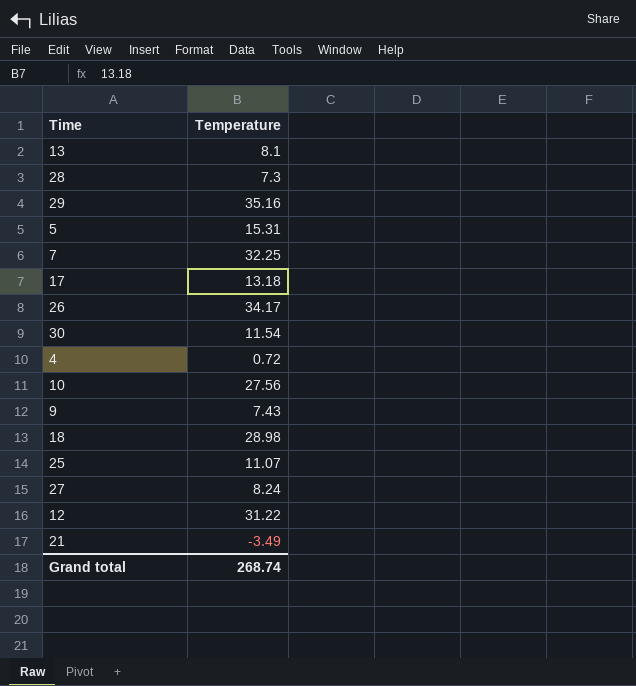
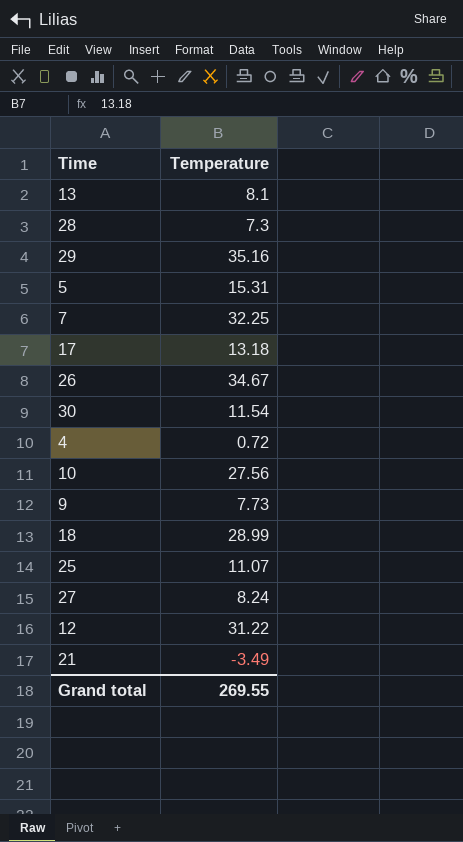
26 | Temperature: 34.17 -> 34.67
9 | Temperature: 7.43 -> 7.73
18 | Temperature: 28.98 -> 28.99
Grand total | Temperature: 268.74 -> 269.55

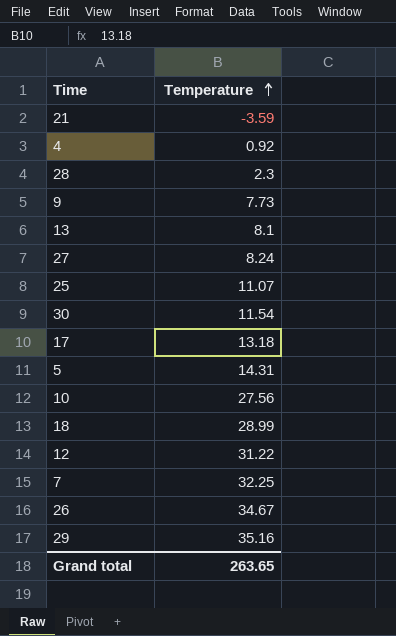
row order: none -> Temperature ascending
21 | Temperature: -3.49 -> -3.59
4 | Temperature: 0.72 -> 0.92
28 | Temperature: 7.3 -> 2.3
5 | Temperature: 15.31 -> 14.31
Grand total | Temperature: 269.55 -> 263.65

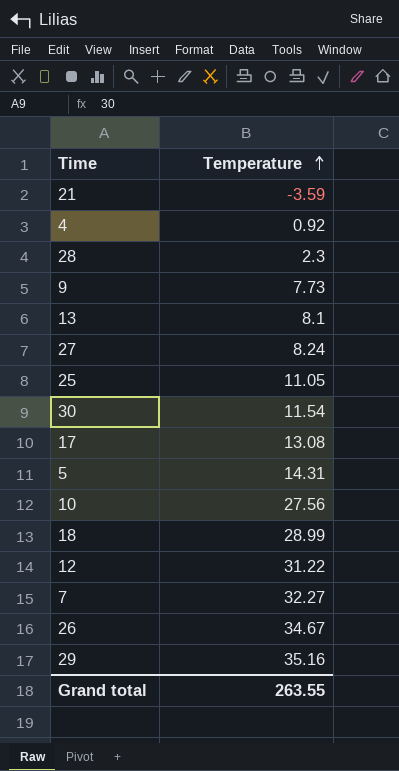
25 | Temperature: 11.07 -> 11.05
17 | Temperature: 13.18 -> 13.08
7 | Temperature: 32.25 -> 32.27
Grand total | Temperature: 263.65 -> 263.55

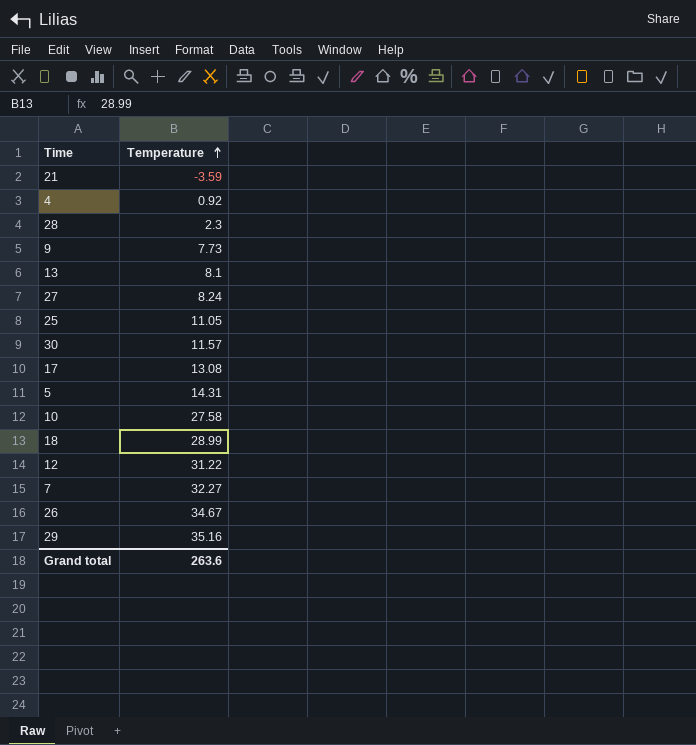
30 | Temperature: 11.54 -> 11.57
10 | Temperature: 27.56 -> 27.58
Grand total | Temperature: 263.55 -> 263.6

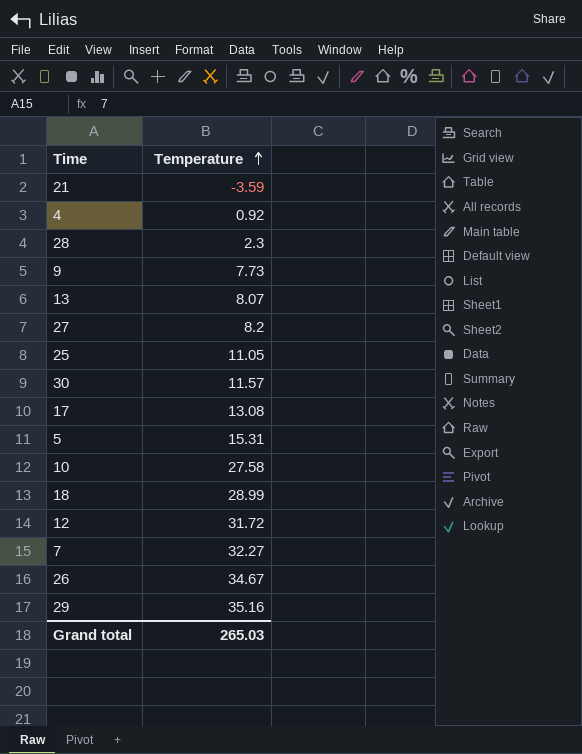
13 | Temperature: 8.1 -> 8.07
27 | Temperature: 8.24 -> 8.2
5 | Temperature: 14.31 -> 15.31
12 | Temperature: 31.22 -> 31.72
Grand total | Temperature: 263.6 -> 265.03

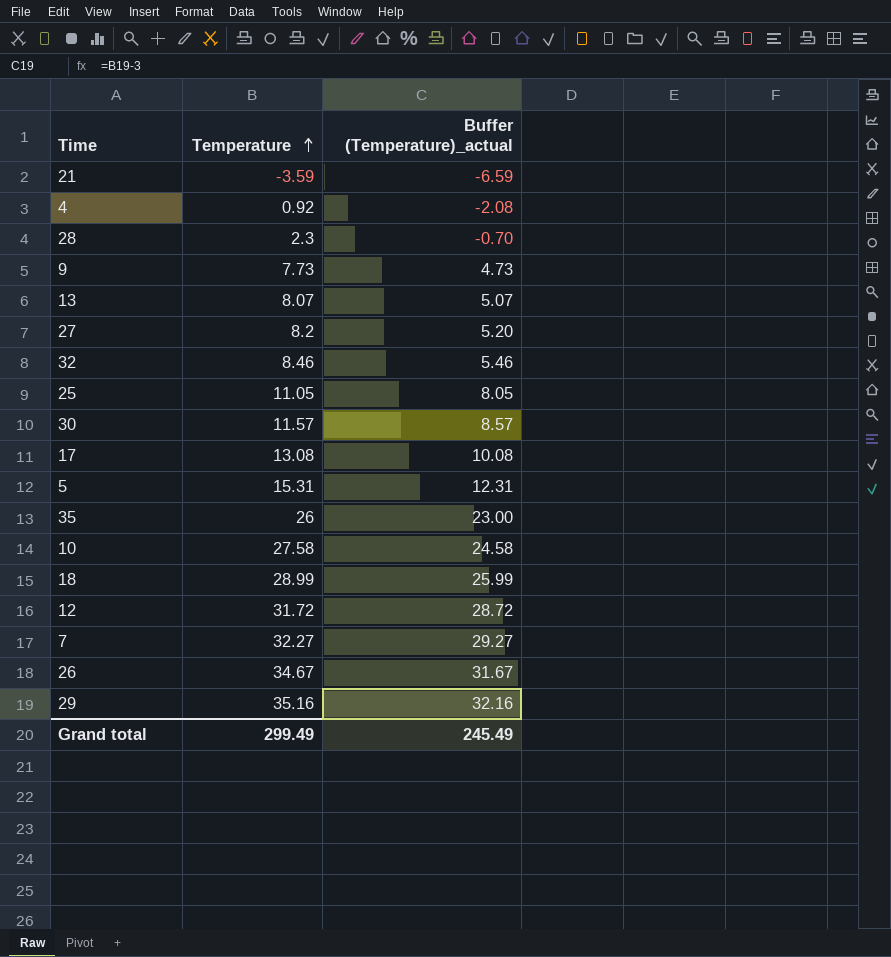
column Buffer (Temperature)_actual | formula: none -> [Temperature] - 3
row 32: none -> 8.46 | 5.46
row 35: none -> 26 | 23.00
Grand total | Temperature: 265.03 -> 299.49

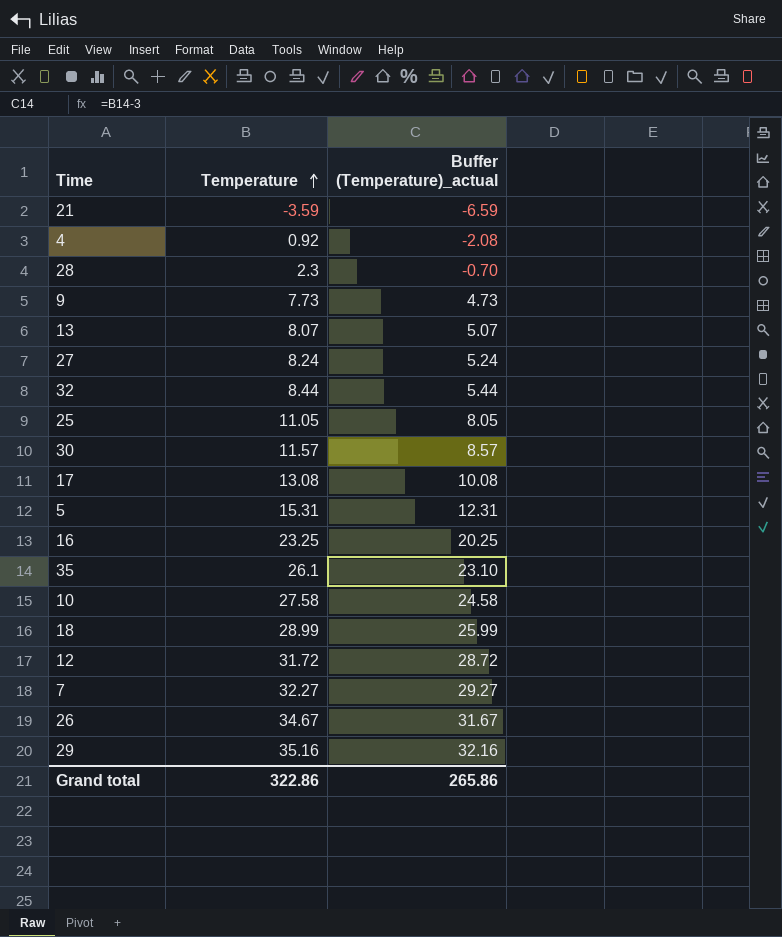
27 | Temperature: 8.2 -> 8.24
27 | Buffer (Temperature)_actual: 5.20 -> 5.24
32 | Temperature: 8.46 -> 8.44
32 | Buffer (Temperature)_actual: 5.46 -> 5.44
row 16: none -> 23.25 | 20.25
35 | Temperature: 26 -> 26.1
35 | Buffer (Temperature)_actual: 23.00 -> 23.10
Grand total | Temperature: 299.49 -> 322.86
Grand total | Buffer (Temperature)_actual: 245.49 -> 265.86

